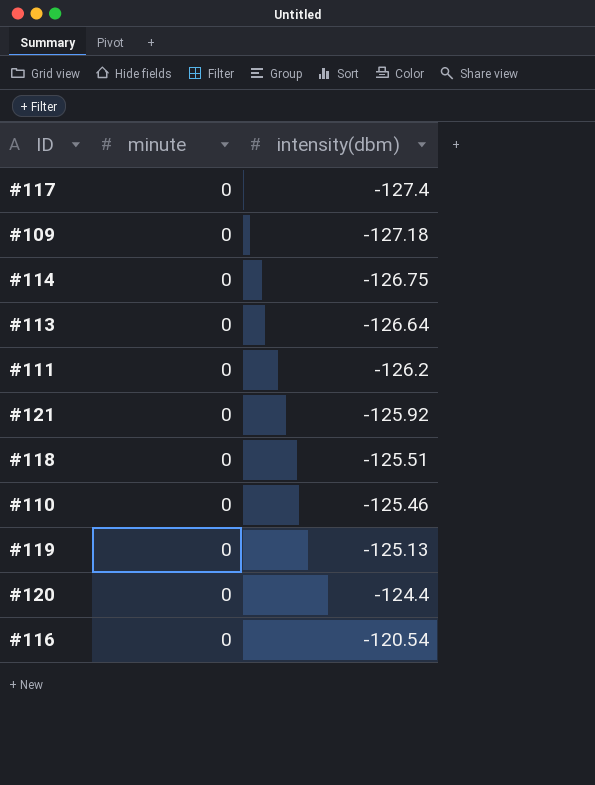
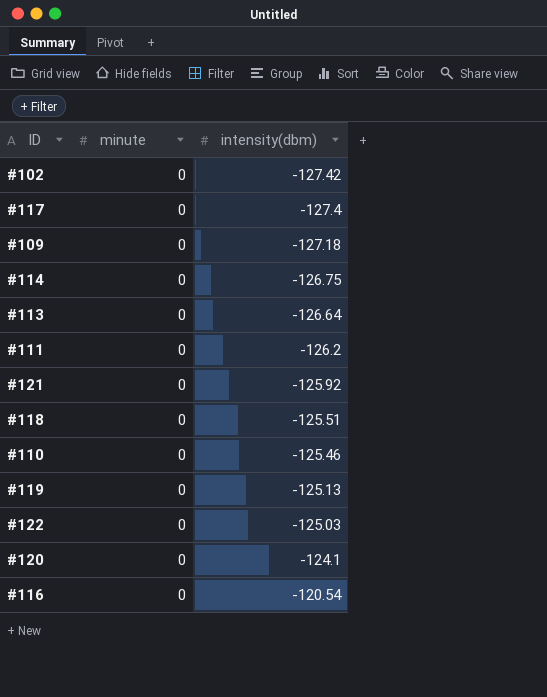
row #102: none -> 0 | -127.42
row #122: none -> 0 | -125.03
#120 | intensity(dbm): -124.4 -> -124.1

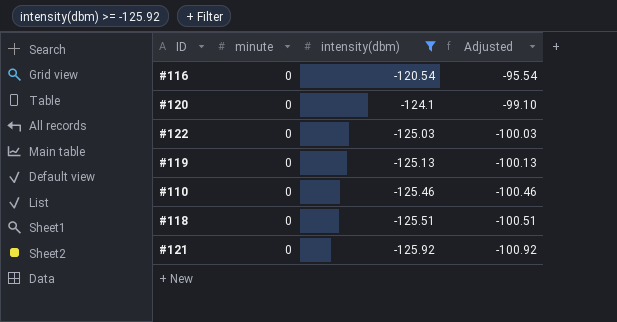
filter: none -> intensity(dbm) >= -125.92
row order: intensity(dbm) ascending -> intensity(dbm) descending
column Adjusted | formula: none -> [intensity(dbm)] + 25

